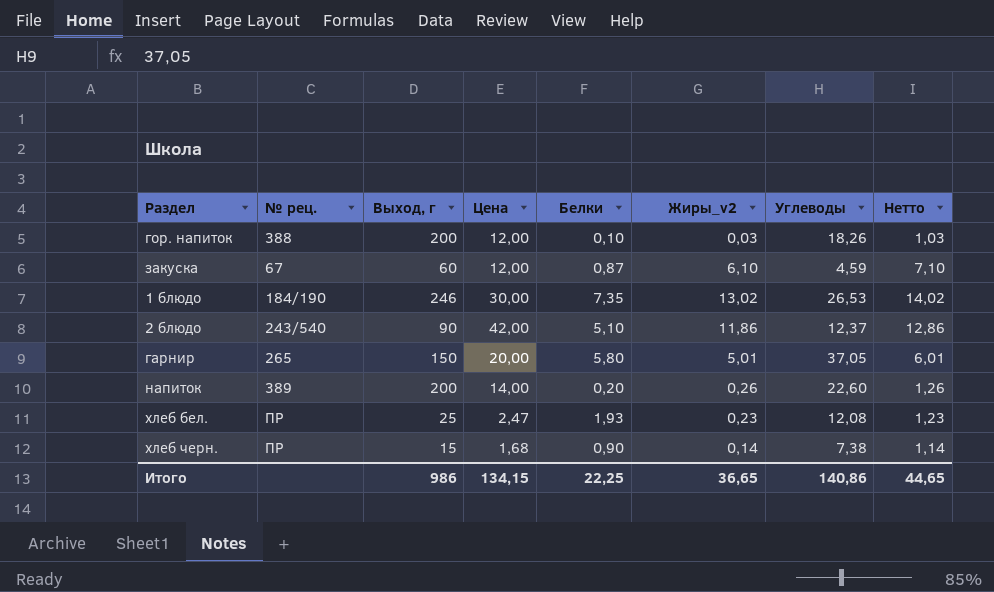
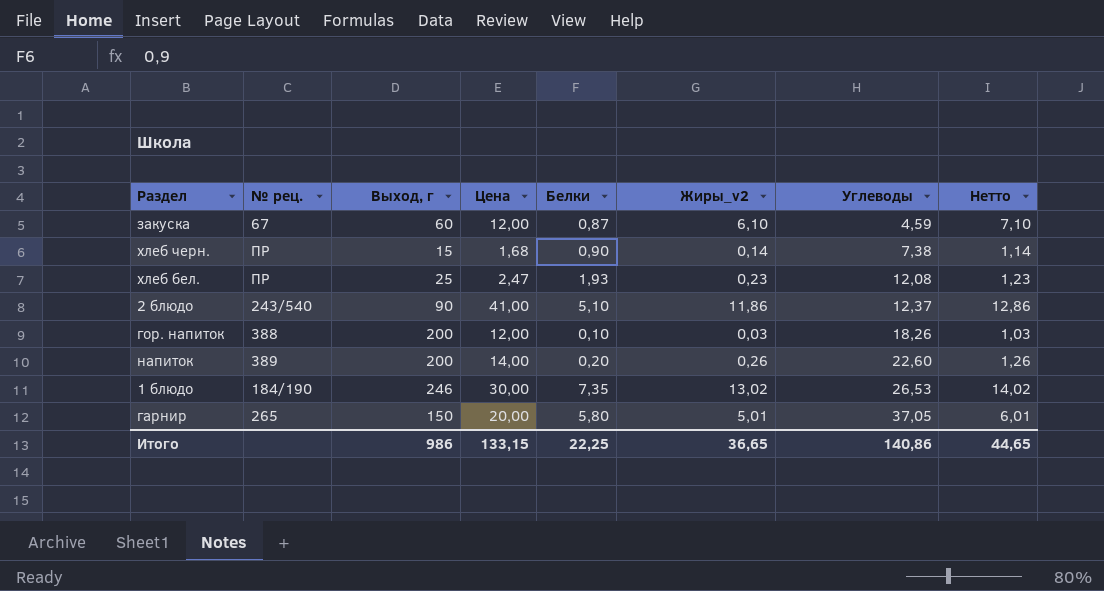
row order: none -> Углеводы ascending
2 блюдо | Цена: 42,00 -> 41,00
Итого | Цена: 134,15 -> 133,15

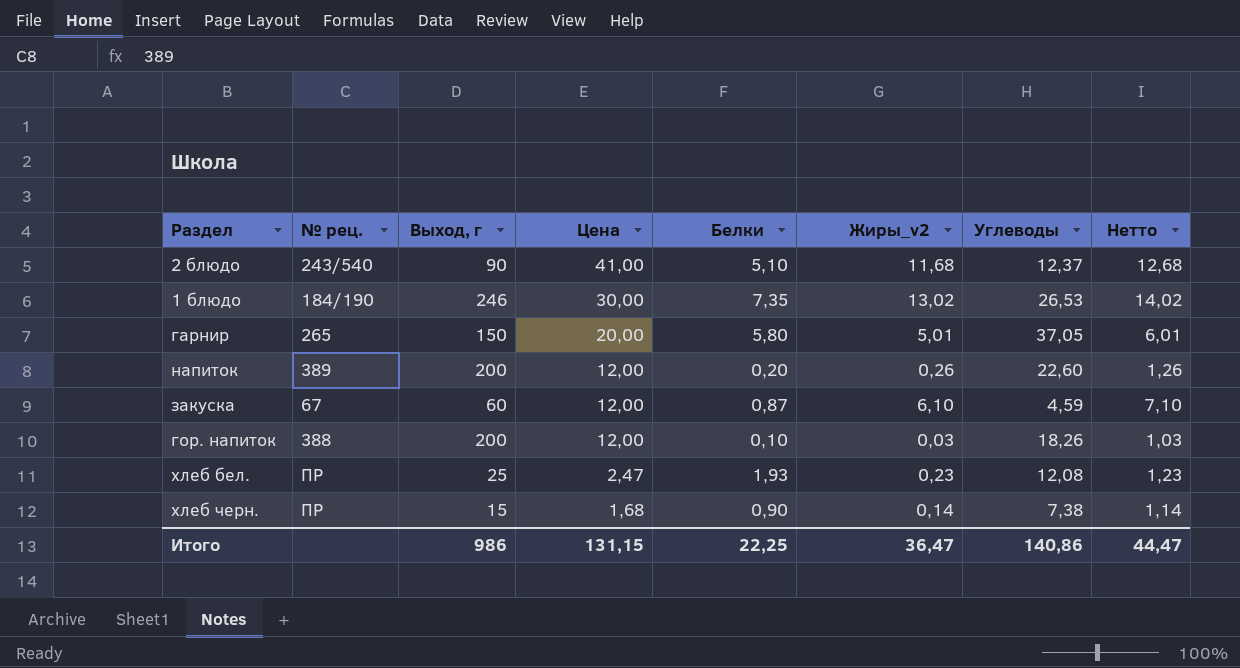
row order: Углеводы ascending -> Цена descending
2 блюдо | Жиры_v2: 11,86 -> 11,68
2 блюдо | Нетто: 12,86 -> 12,68
напиток | Цена: 14,00 -> 12,00
Итого | Цена: 133,15 -> 131,15
Итого | Жиры_v2: 36,65 -> 36,47
Итого | Нетто: 44,65 -> 44,47

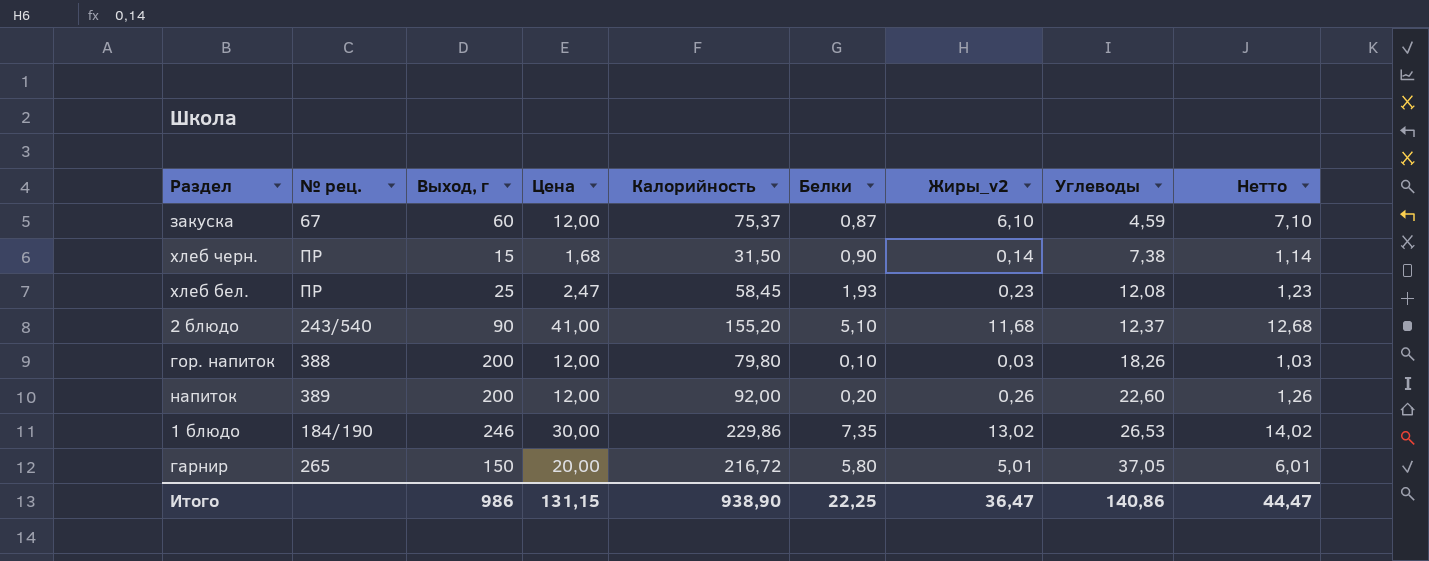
row order: Цена descending -> Углеводы ascending
column Калорийность | position: none -> 5

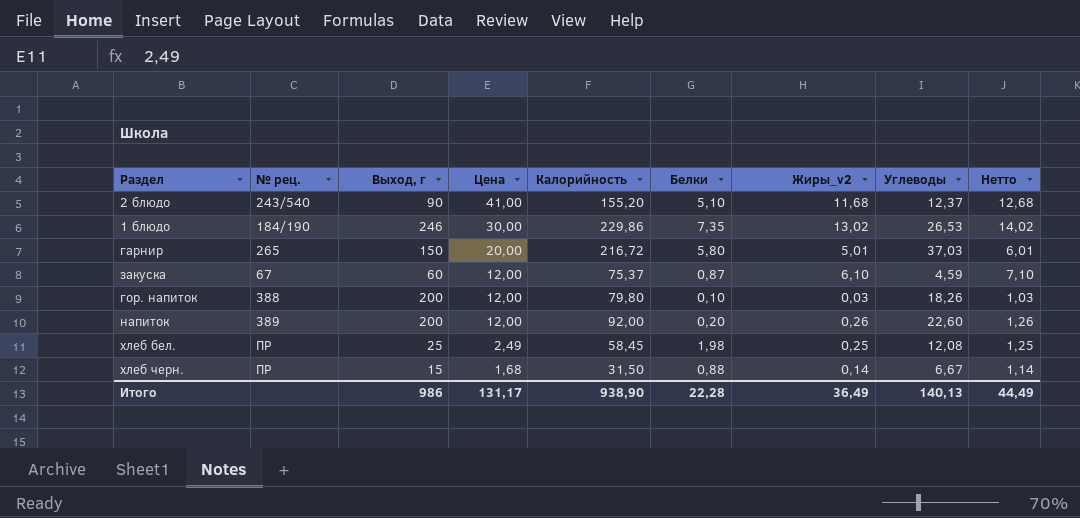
row order: Углеводы ascending -> Цена descending
гарнир | Углеводы: 37,05 -> 37,03
хлеб бел. | Цена: 2,47 -> 2,49
хлеб бел. | Белки: 1,93 -> 1,98
хлеб бел. | Жиры_v2: 0,23 -> 0,25
хлеб бел. | Нетто: 1,23 -> 1,25
хлеб черн. | Белки: 0,90 -> 0,88
хлеб черн. | Углеводы: 7,38 -> 6,67
Итого | Цена: 131,15 -> 131,17
Итого | Белки: 22,25 -> 22,28
Итого | Жиры_v2: 36,47 -> 36,49
Итого | Углеводы: 140,86 -> 140,13
Итого | Нетто: 44,47 -> 44,49

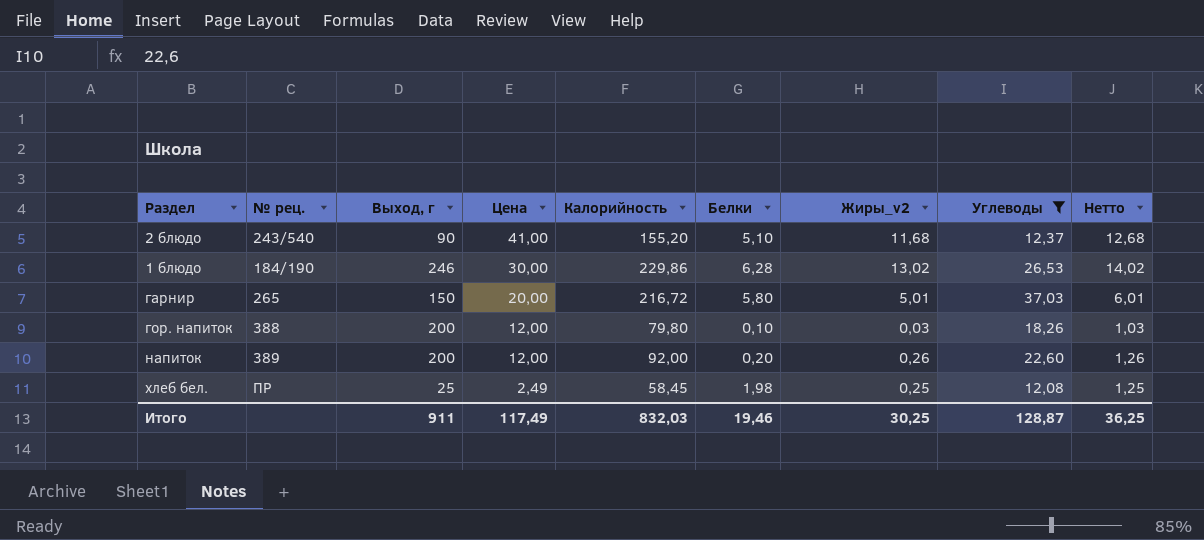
filter: none -> Углеводы >= 12,08
1 блюдо | Белки: 7,35 -> 6,28
Итого | Выход, г: 986 -> 911
Итого | Цена: 131,17 -> 117,49
Итого | Калорийность: 938,90 -> 832,03
Итого | Белки: 22,28 -> 19,46
Итого | Жиры_v2: 36,49 -> 30,25
Итого | Углеводы: 140,13 -> 128,87
Итого | Нетто: 44,49 -> 36,25

